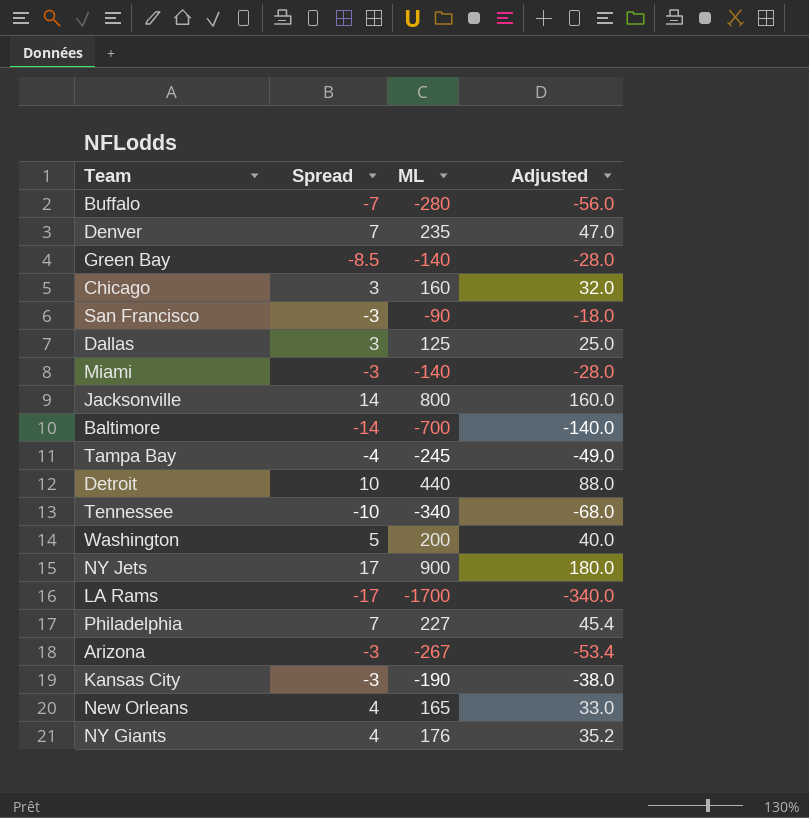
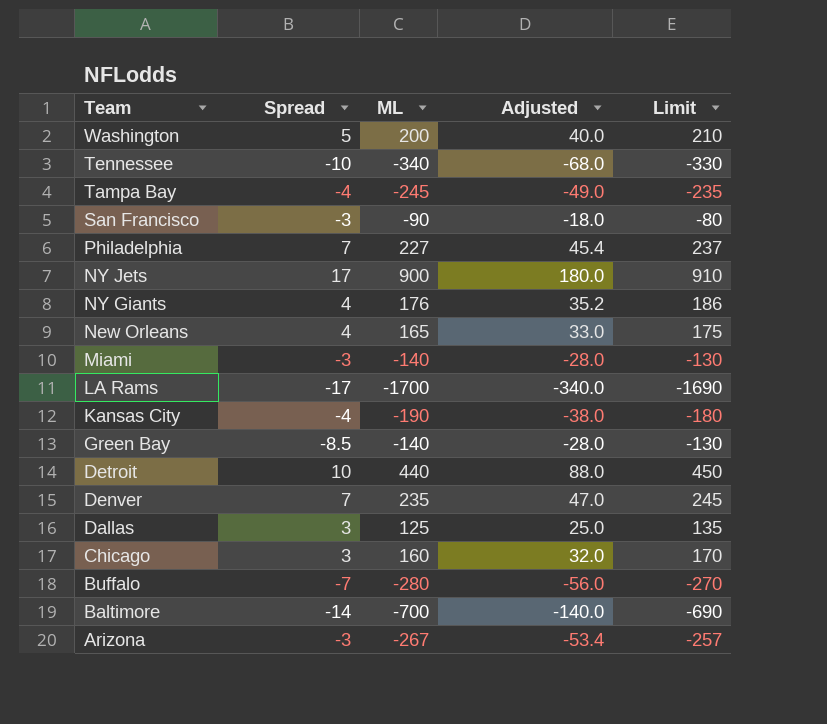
row order: none -> Team descending
column Limit | formula: none -> [ML] + 10
row Jacksonville: 14 | 800 | 160.0 -> none
Kansas City | Spread: -3 -> -4

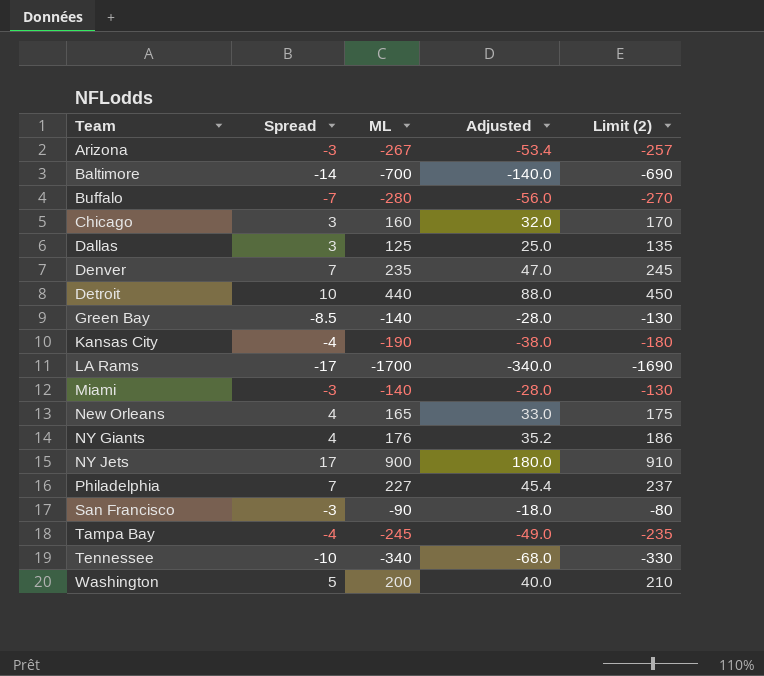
row order: Team descending -> Team ascending
column name: Limit -> Limit (2)

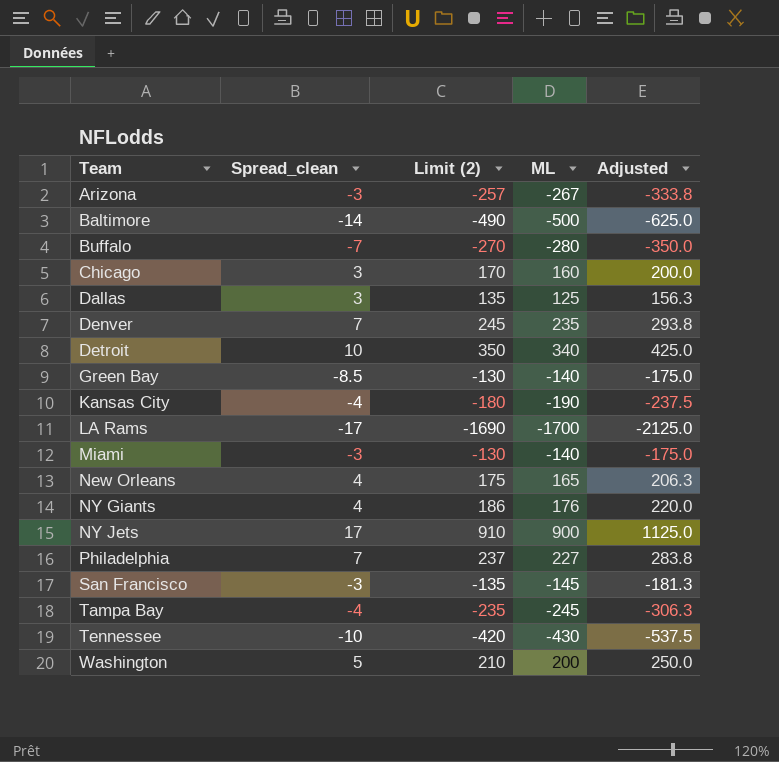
column name: Spread -> Spread_clean
column Limit (2) | position: 5 -> 3
column Adjusted | formula: [ML] * 0.2 -> [ML] * 1.25
Baltimore | Limit (2): -690 -> -490
Baltimore | ML: -700 -> -500
Detroit | Limit (2): 450 -> 350
Detroit | ML: 440 -> 340
San Francisco | Limit (2): -80 -> -135
San Francisco | ML: -90 -> -145
Tennessee | Limit (2): -330 -> -420
Tennessee | ML: -340 -> -430

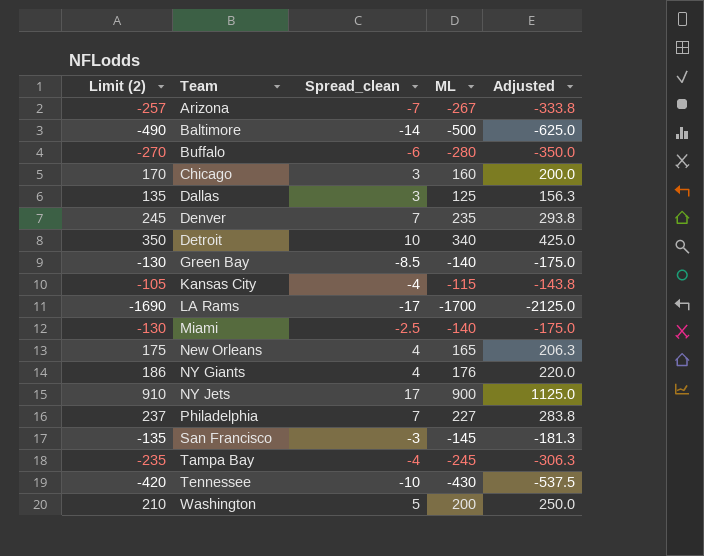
column Limit (2) | position: 3 -> 1
Arizona | Spread_clean: -3 -> -7
Buffalo | Spread_clean: -7 -> -6
Kansas City | Limit (2): -180 -> -105
Kansas City | ML: -190 -> -115
Kansas City | Adjusted: -237.5 -> -143.8
Miami | Spread_clean: -3 -> -2.5

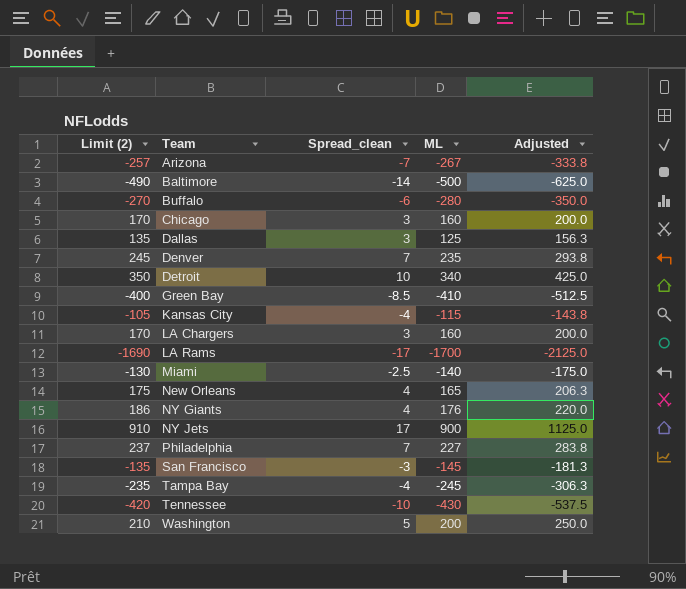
Green Bay | Limit (2): -130 -> -400
Green Bay | ML: -140 -> -410
Green Bay | Adjusted: -175.0 -> -512.5
row LA Chargers: none -> 170 | 3 | 160 | 200.0

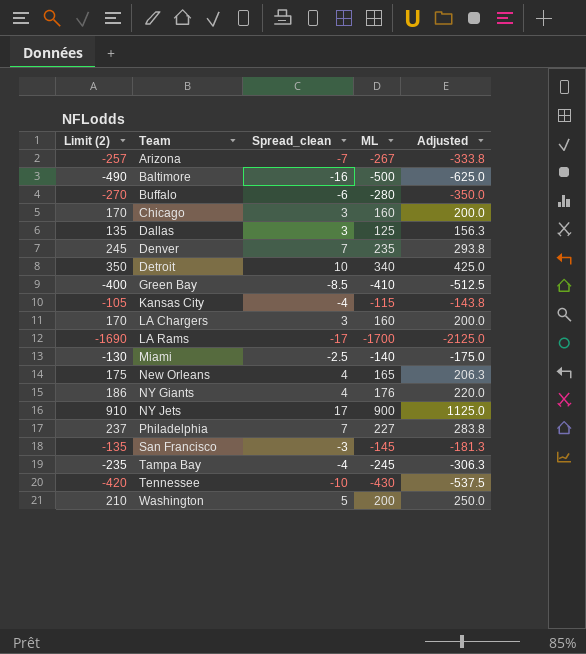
Baltimore | Spread_clean: -14 -> -16

